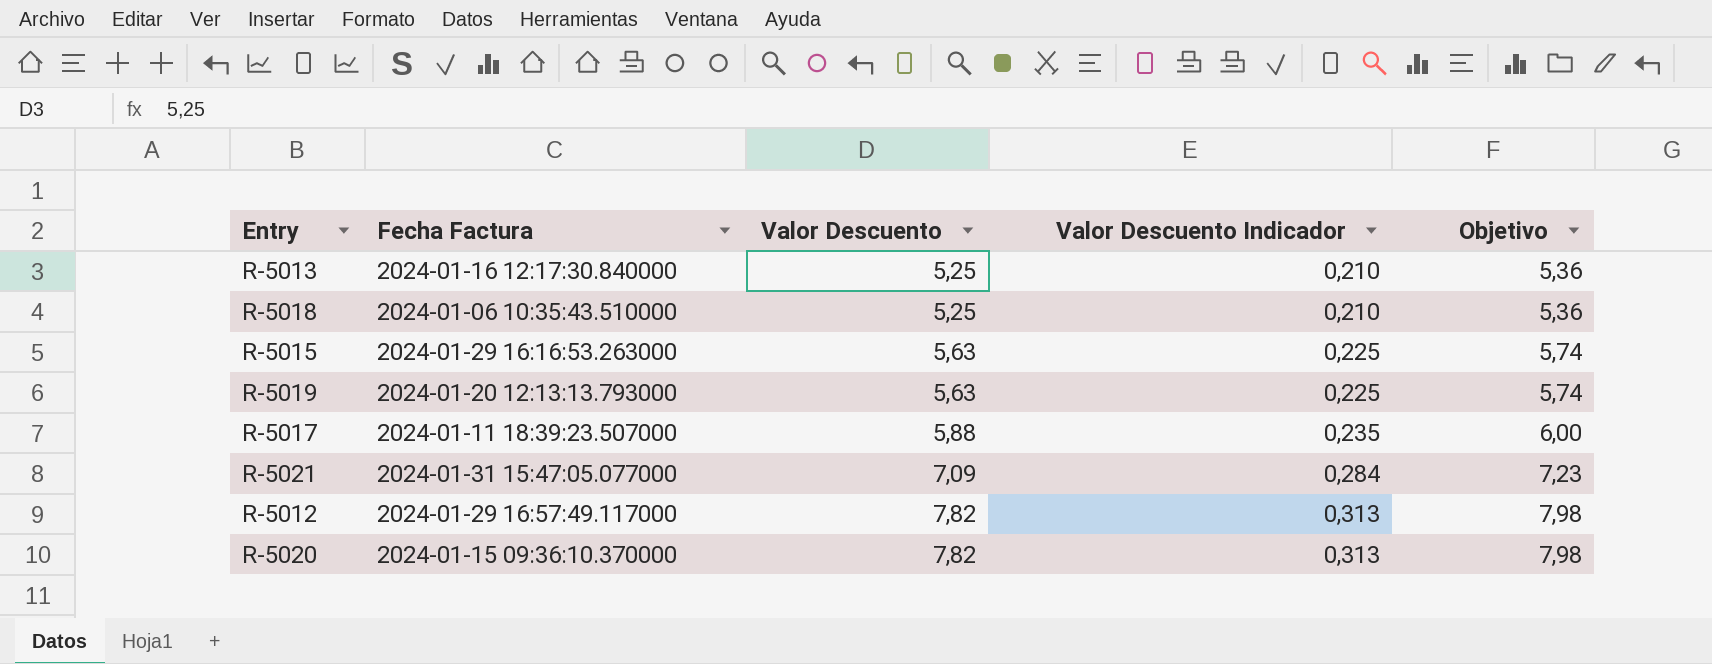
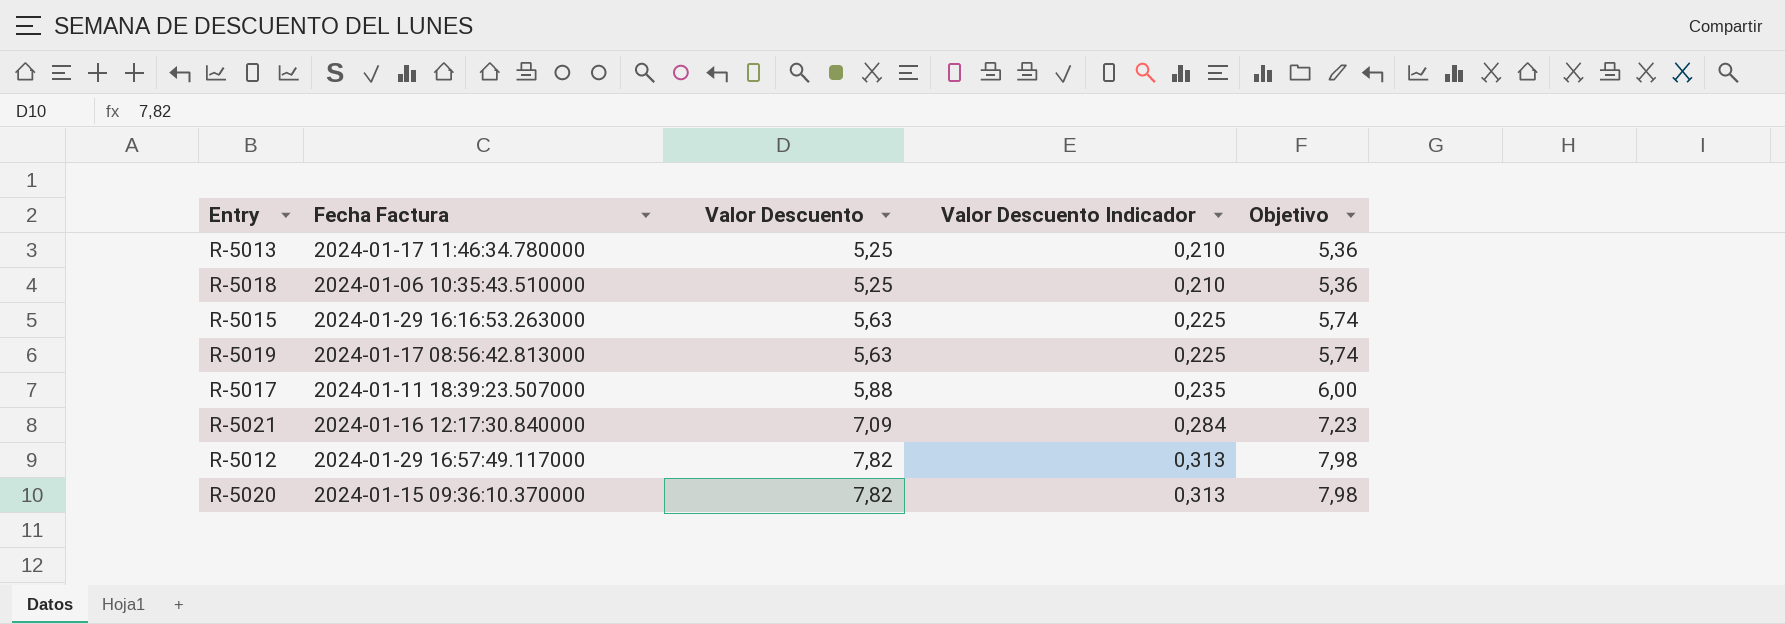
R-5013 | Fecha Factura: 2024-01-16 12:17:30.840000 -> 2024-01-17 11:46:34.780000
R-5019 | Fecha Factura: 2024-01-20 12:13:13.793000 -> 2024-01-17 08:56:42.813000
R-5021 | Fecha Factura: 2024-01-31 15:47:05.077000 -> 2024-01-16 12:17:30.840000

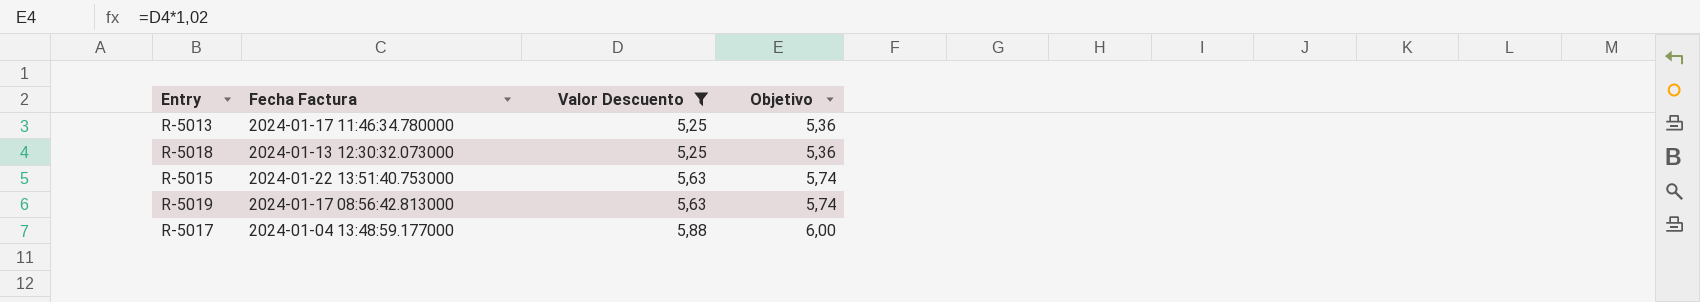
filter: none -> Valor Descuento <= 5,88
column Valor Descuento Indicador | formula: [Valor Descuento] * 0,04 -> none
R-5018 | Fecha Factura: 2024-01-06 10:35:43.510000 -> 2024-01-13 12:30:32.073000
R-5015 | Fecha Factura: 2024-01-29 16:16:53.263000 -> 2024-01-22 13:51:40.753000
R-5017 | Fecha Factura: 2024-01-11 18:39:23.507000 -> 2024-01-04 13:48:59.177000

